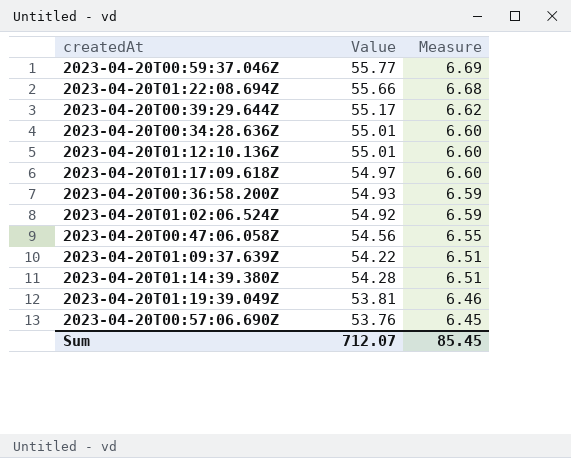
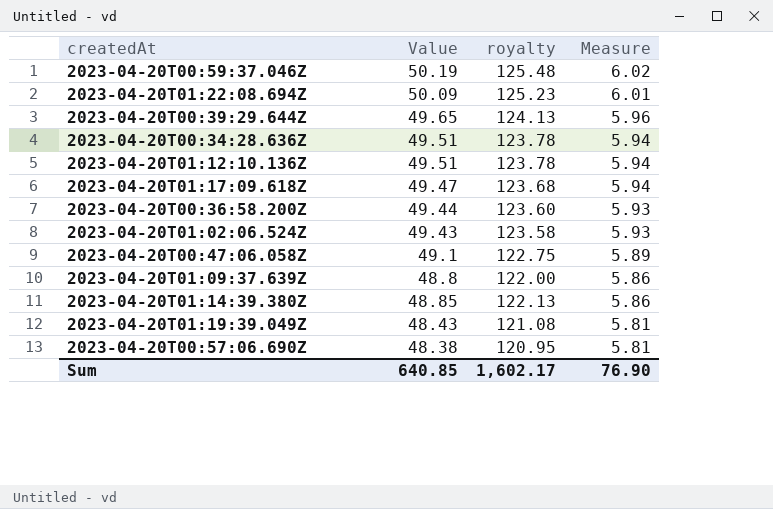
column royalty | formula: none -> [Value] * 2.5
2023-04-20T00:59:37.046Z | Value: 55.77 -> 50.19
2023-04-20T00:59:37.046Z | Measure: 6.69 -> 6.02
2023-04-20T01:22:08.694Z | Value: 55.66 -> 50.09
2023-04-20T01:22:08.694Z | Measure: 6.68 -> 6.01
2023-04-20T00:39:29.644Z | Value: 55.17 -> 49.65
2023-04-20T00:39:29.644Z | Measure: 6.62 -> 5.96
2023-04-20T00:34:28.636Z | Value: 55.01 -> 49.51
2023-04-20T00:34:28.636Z | Measure: 6.60 -> 5.94
2023-04-20T01:12:10.136Z | Value: 55.01 -> 49.51
2023-04-20T01:12:10.136Z | Measure: 6.60 -> 5.94
2023-04-20T01:17:09.618Z | Value: 54.97 -> 49.47
2023-04-20T01:17:09.618Z | Measure: 6.60 -> 5.94
2023-04-20T00:36:58.200Z | Value: 54.93 -> 49.44
2023-04-20T00:36:58.200Z | Measure: 6.59 -> 5.93
2023-04-20T01:02:06.524Z | Value: 54.92 -> 49.43
2023-04-20T01:02:06.524Z | Measure: 6.59 -> 5.93
2023-04-20T00:47:06.058Z | Value: 54.56 -> 49.1
2023-04-20T00:47:06.058Z | Measure: 6.55 -> 5.89
2023-04-20T01:09:37.639Z | Value: 54.22 -> 48.8
2023-04-20T01:09:37.639Z | Measure: 6.51 -> 5.86
2023-04-20T01:14:39.380Z | Value: 54.28 -> 48.85
2023-04-20T01:14:39.380Z | Measure: 6.51 -> 5.86
2023-04-20T01:19:39.049Z | Value: 53.81 -> 48.43
2023-04-20T01:19:39.049Z | Measure: 6.46 -> 5.81
2023-04-20T00:57:06.690Z | Value: 53.76 -> 48.38
2023-04-20T00:57:06.690Z | Measure: 6.45 -> 5.81
Sum | Value: 712.07 -> 640.85
Sum | Measure: 85.45 -> 76.90

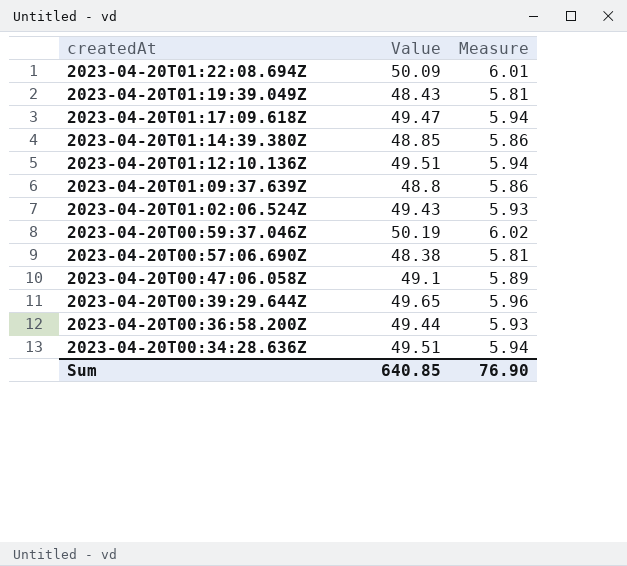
row order: Measure descending -> createdAt descending
column royalty | formula: [Value] * 2.5 -> none

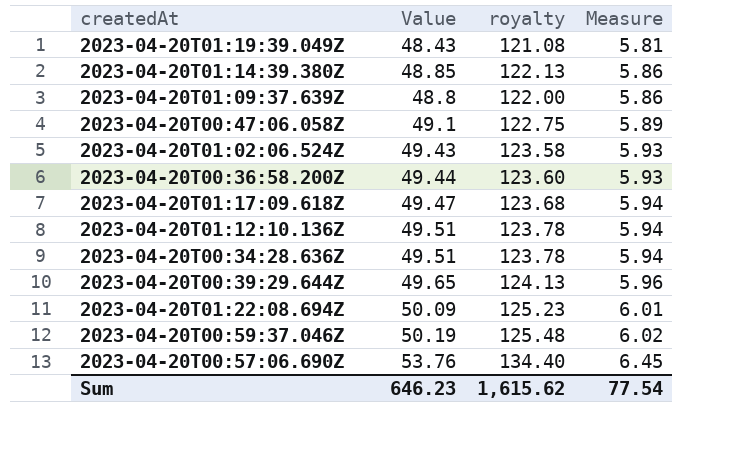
row order: createdAt descending -> Measure ascending
column royalty | formula: none -> [Value] * 2.5
2023-04-20T00:57:06.690Z | Value: 48.38 -> 53.76
2023-04-20T00:57:06.690Z | Measure: 5.81 -> 6.45
Sum | Value: 640.85 -> 646.23
Sum | Measure: 76.90 -> 77.54

